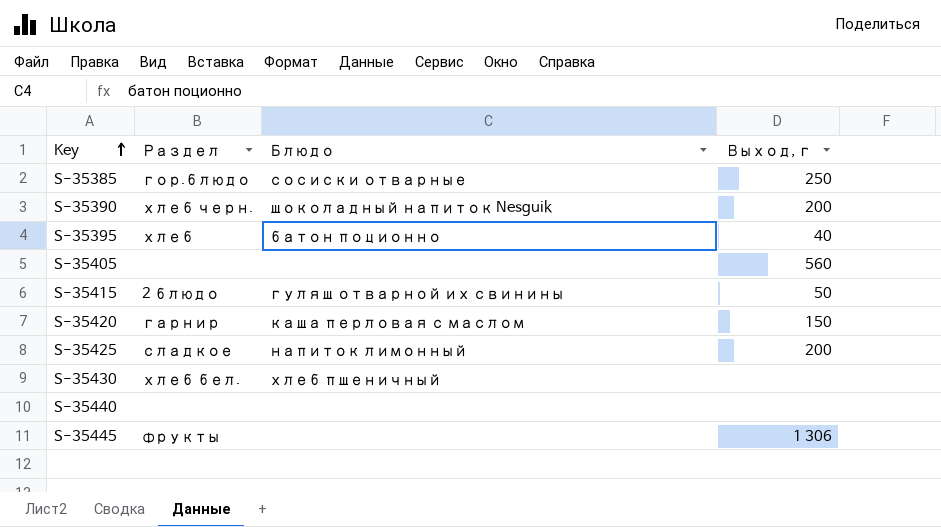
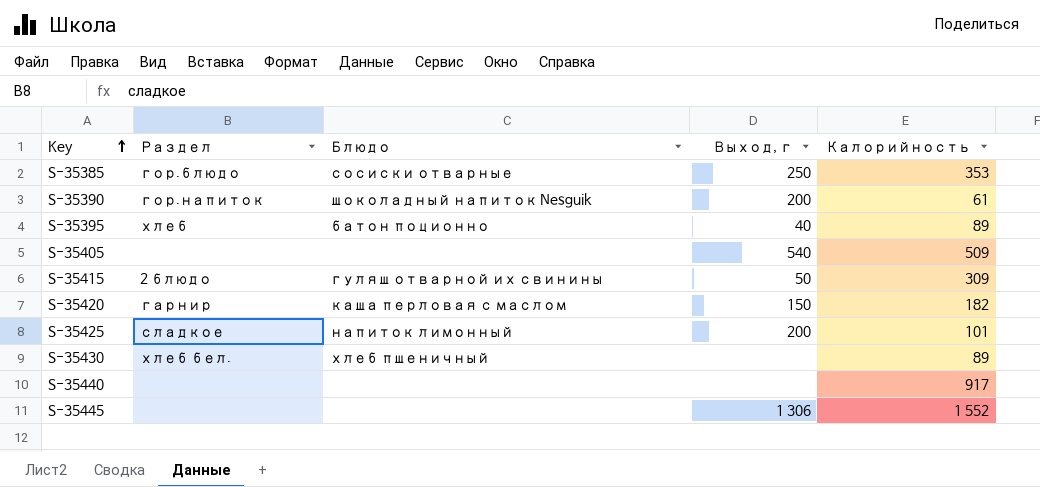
column Калорийность | position: none -> 5
S-35390 | Раздел: хлеб черн. -> гор.напиток
S-35405 | Выход, г: 560 -> 540
S-35445 | Раздел: фрукты -> none

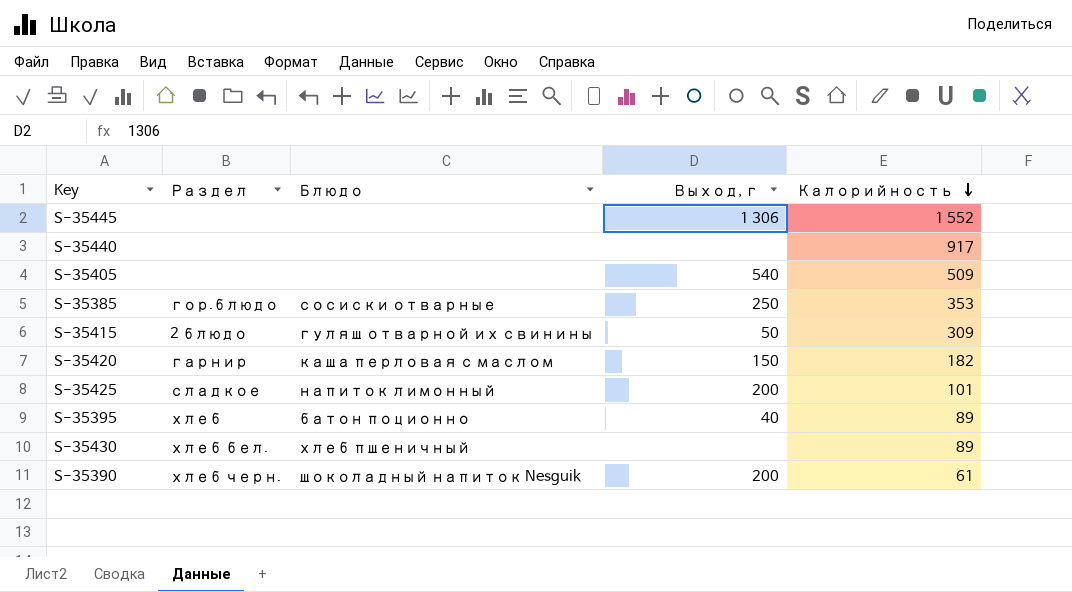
row order: Key ascending -> Калорийность descending
S-35390 | Раздел: гор.напиток -> хлеб черн.

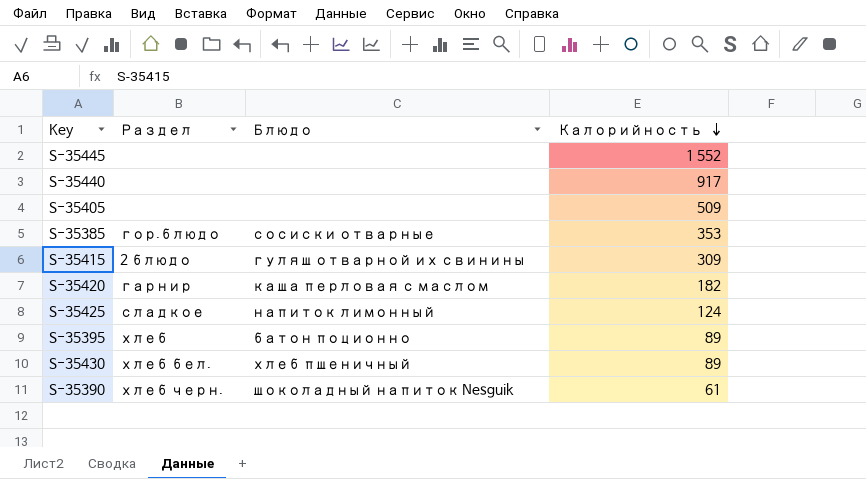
column Выход, г | position: 4 -> none
S-35425 | Калорийность: 101 -> 124

